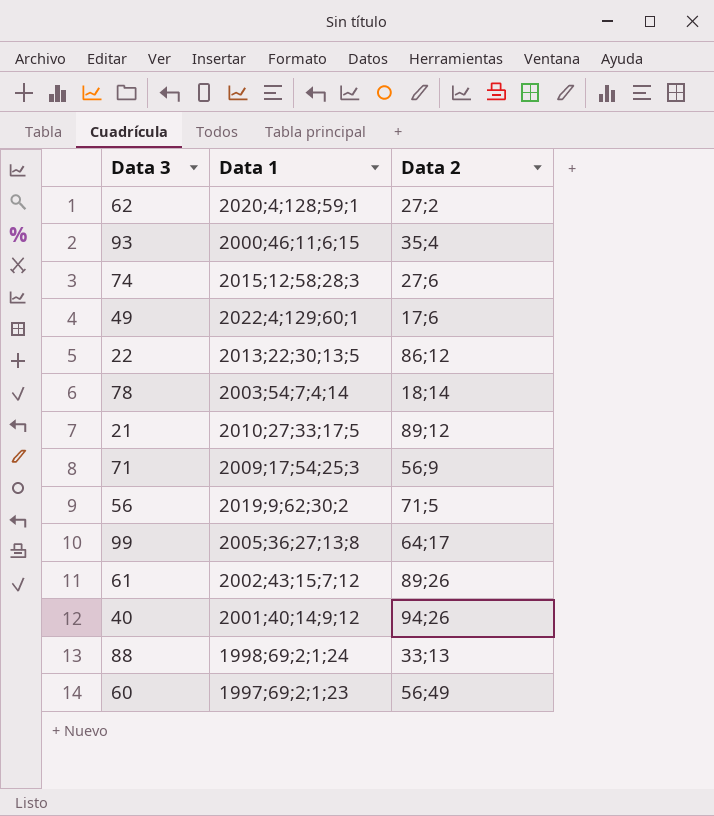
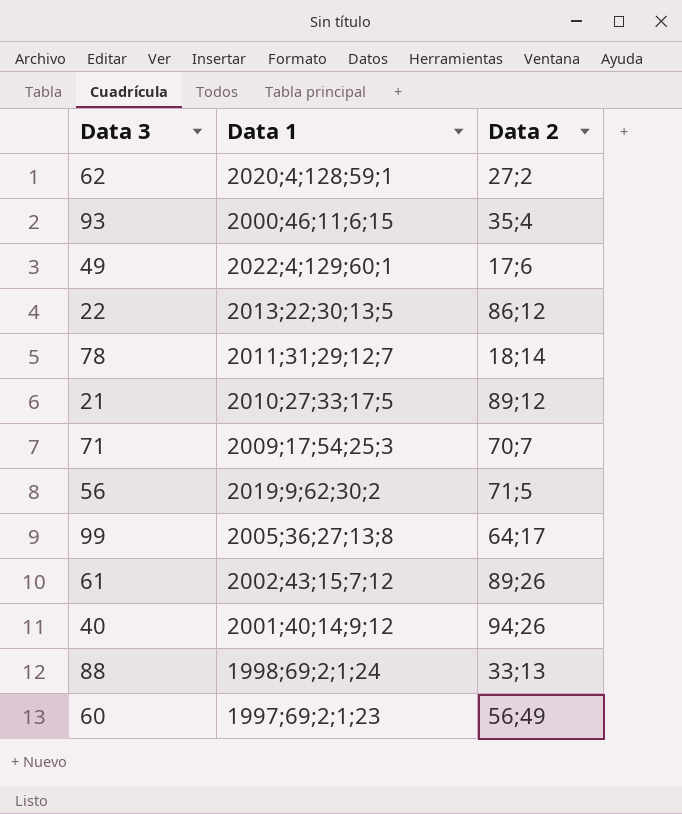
row 74: 2015;12;58;28;3 | 27;6 -> none
78 | Data 1: 2003;54;7;4;14 -> 2011;31;29;12;7
71 | Data 2: 56;9 -> 70;7

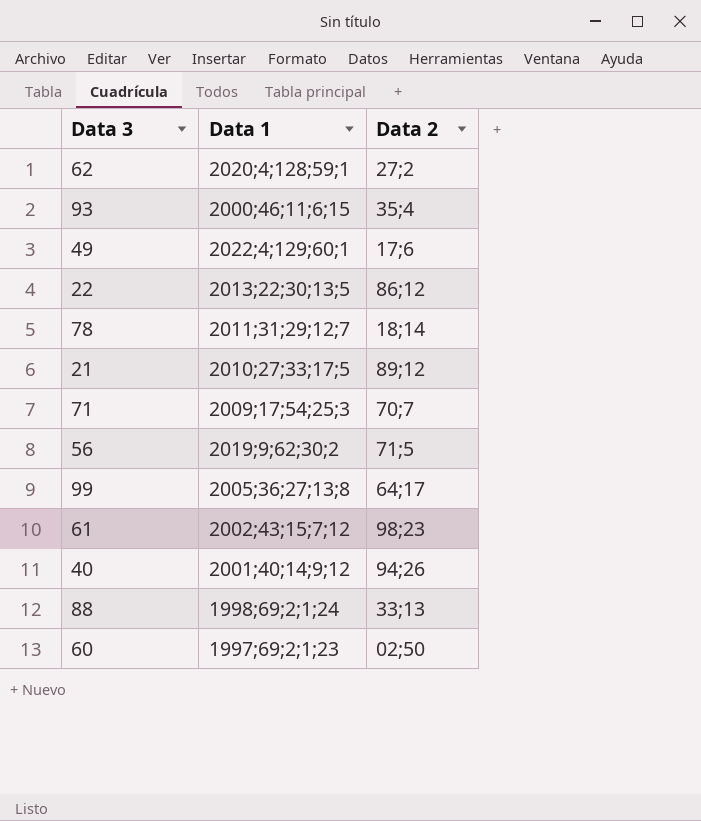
61 | Data 2: 89;26 -> 98;23
60 | Data 2: 56;49 -> 02;50

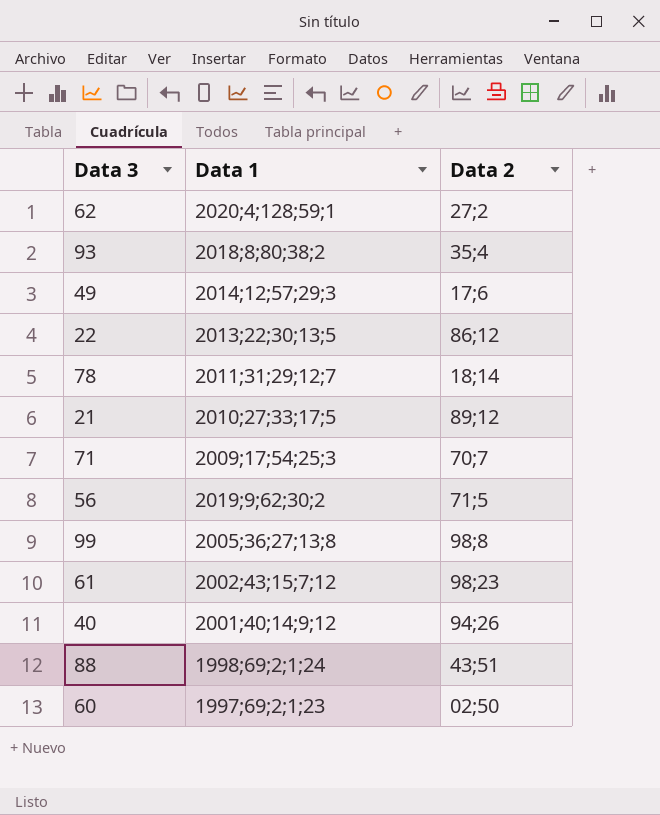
93 | Data 1: 2000;46;11;6;15 -> 2018;8;80;38;2
49 | Data 1: 2022;4;129;60;1 -> 2014;12;57;29;3
99 | Data 2: 64;17 -> 98;8
88 | Data 2: 33;13 -> 43;51

